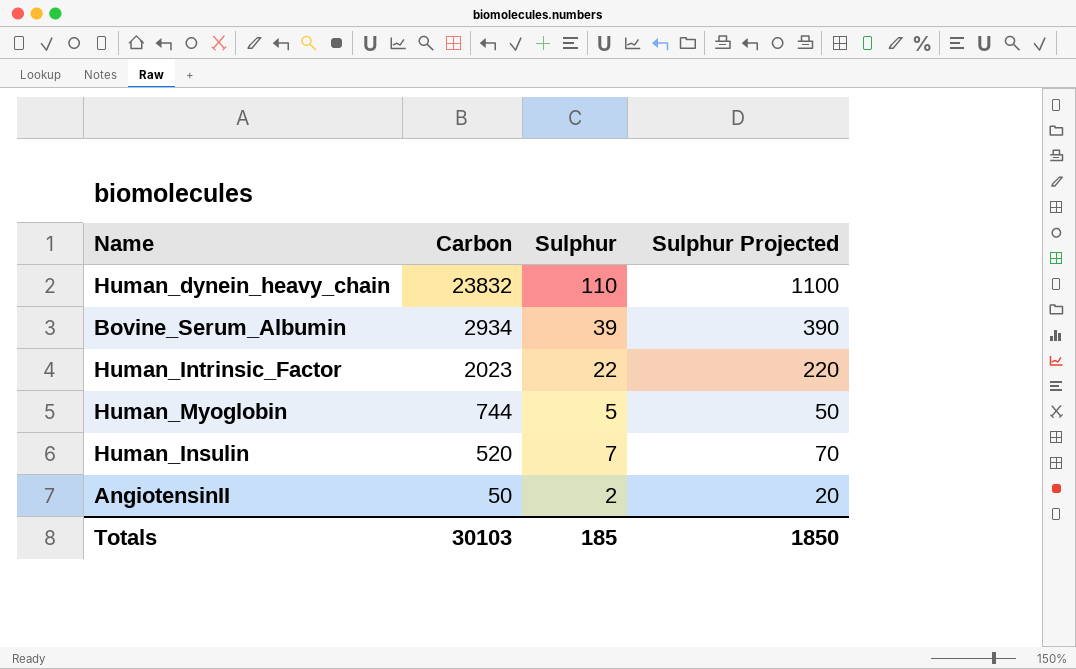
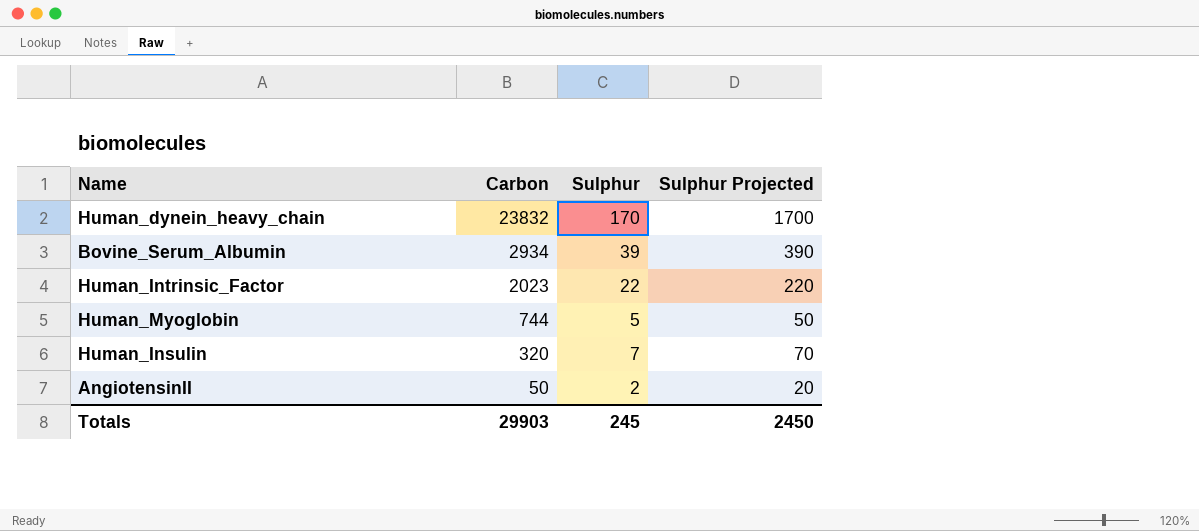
Human_dynein_heavy_chain | Sulphur: 110 -> 170
Human_dynein_heavy_chain | Sulphur Projected: 1100 -> 1700
Human_Insulin | Carbon: 520 -> 320
Totals | Carbon: 30103 -> 29903
Totals | Sulphur: 185 -> 245
Totals | Sulphur Projected: 1850 -> 2450

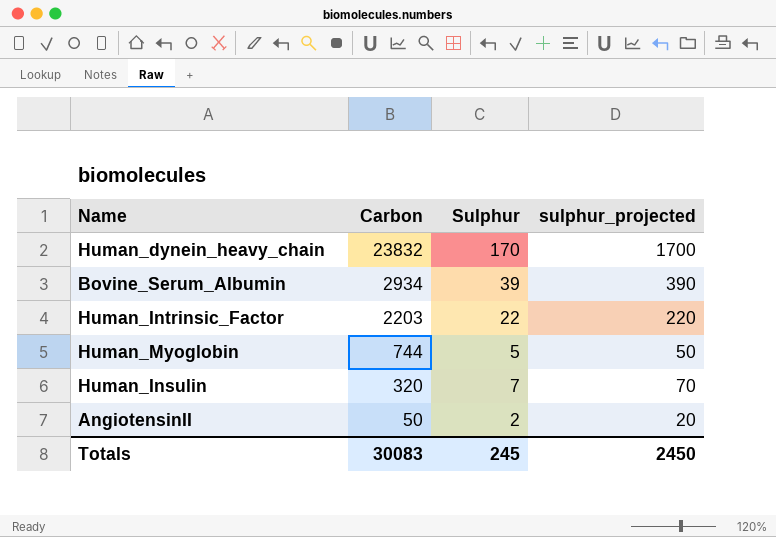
column name: Sulphur Projected -> sulphur_projected
Human_Intrinsic_Factor | Carbon: 2023 -> 2203
Totals | Carbon: 29903 -> 30083

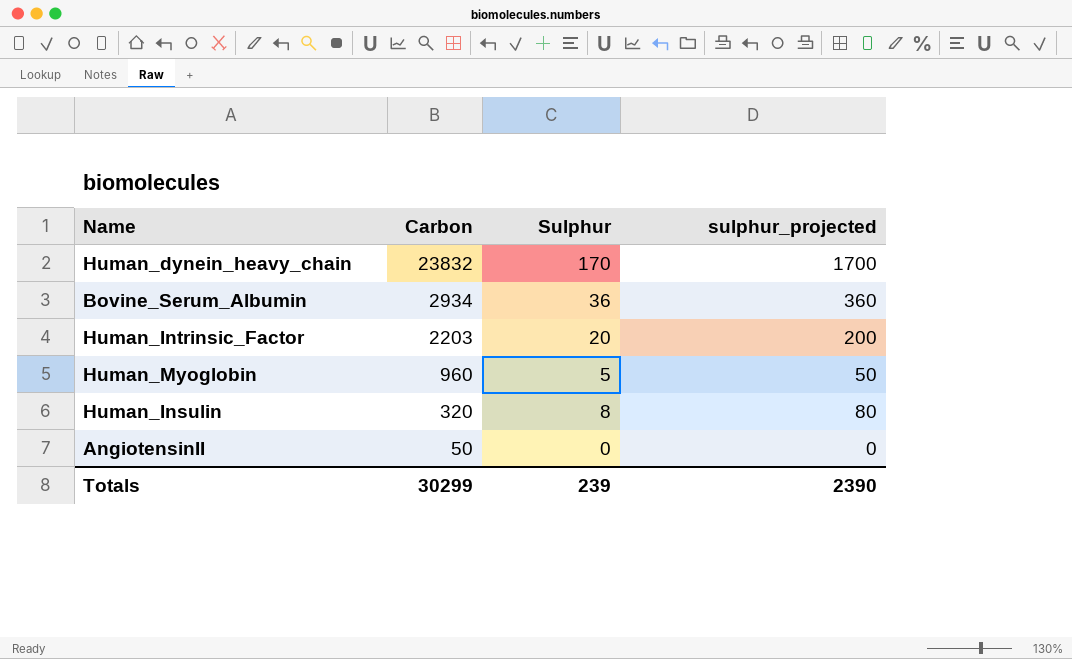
Bovine_Serum_Albumin | Sulphur: 39 -> 36
Bovine_Serum_Albumin | sulphur_projected: 390 -> 360
Human_Intrinsic_Factor | Sulphur: 22 -> 20
Human_Intrinsic_Factor | sulphur_projected: 220 -> 200
Human_Myoglobin | Carbon: 744 -> 960
Human_Insulin | Sulphur: 7 -> 8
Human_Insulin | sulphur_projected: 70 -> 80
AngiotensinII | Sulphur: 2 -> 0
AngiotensinII | sulphur_projected: 20 -> 0
Totals | Carbon: 30083 -> 30299
Totals | Sulphur: 245 -> 239
Totals | sulphur_projected: 2450 -> 2390

